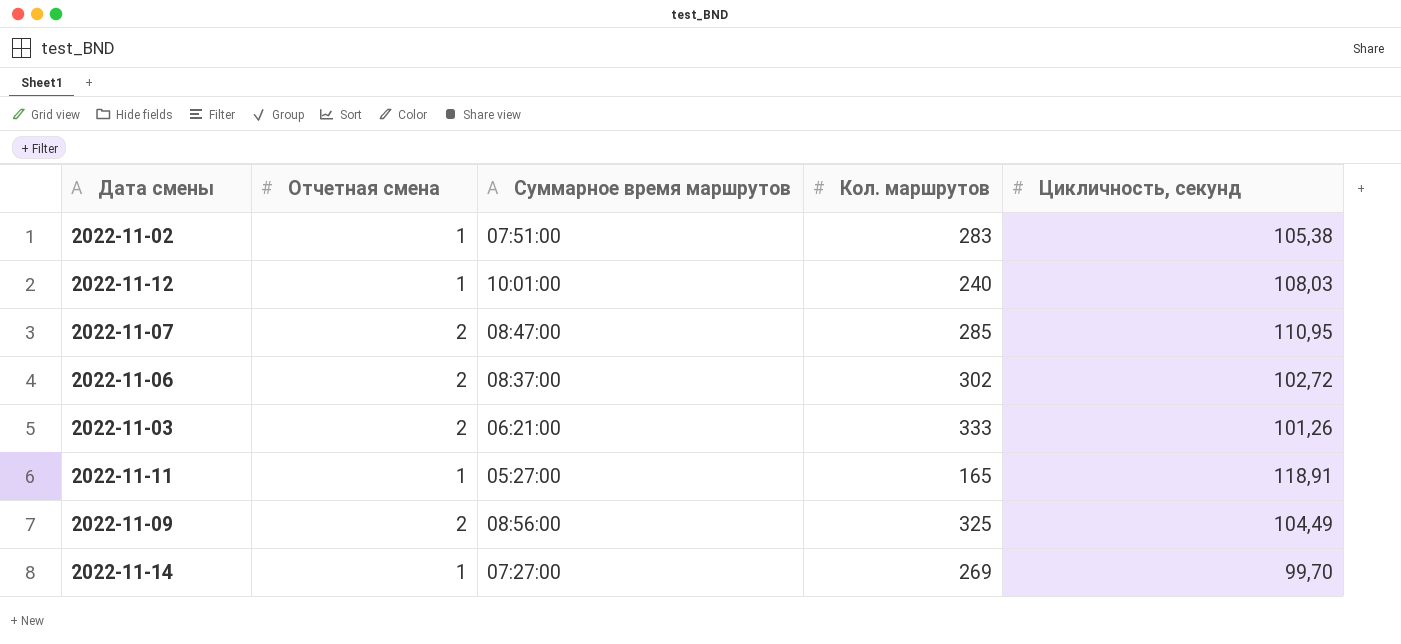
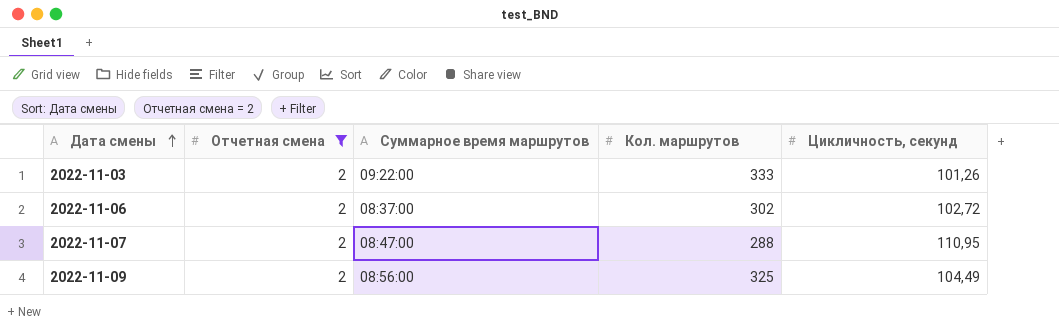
filter: none -> Отчетная смена = 2
row order: none -> Дата смены ascending
2022-11-03 | Суммарное время маршрутов: 06:21:00 -> 09:22:00
2022-11-07 | Кол. маршрутов: 285 -> 288

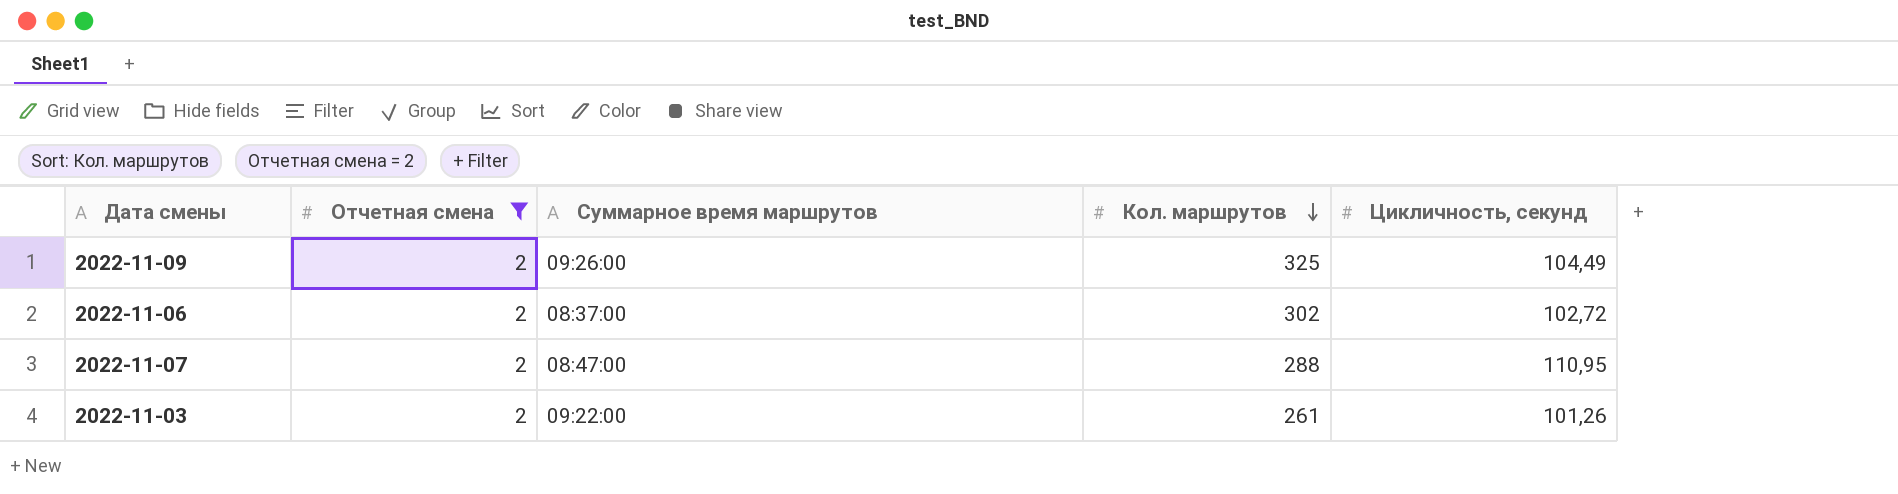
row order: Дата смены ascending -> Кол. маршрутов descending
2022-11-09 | Суммарное время маршрутов: 08:56:00 -> 09:26:00
2022-11-03 | Кол. маршрутов: 333 -> 261

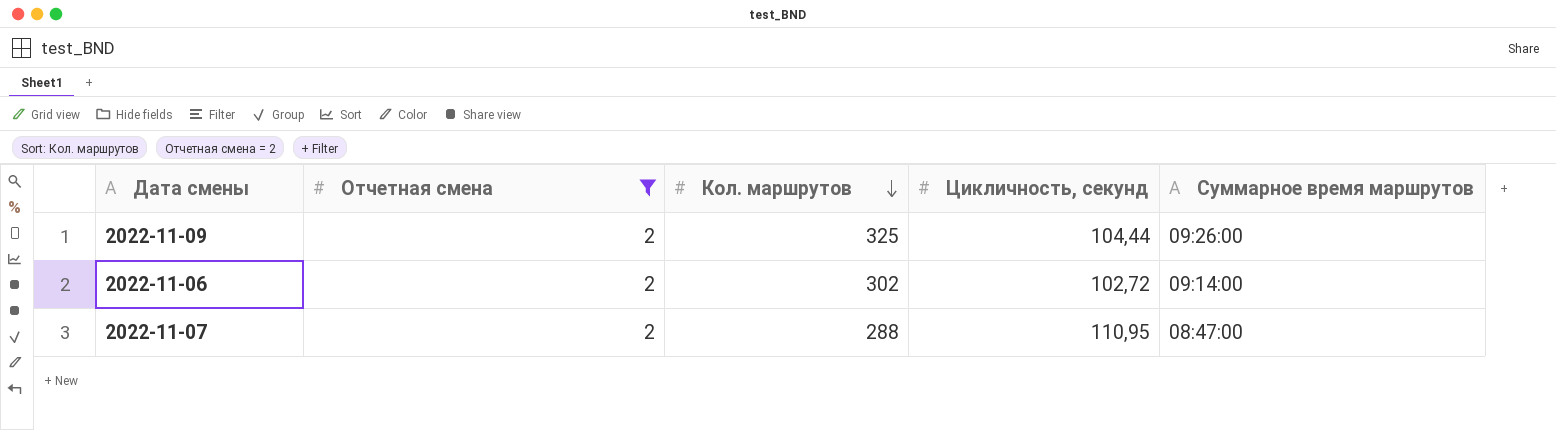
column Суммарное время маршрутов | position: 3 -> 5
row 2022-11-03: 2 | 09:22:00 | 261 | 101,26 -> none
2022-11-09 | Цикличность, секунд: 104,49 -> 104,44
2022-11-06 | Суммарное время маршрутов: 08:37:00 -> 09:14:00

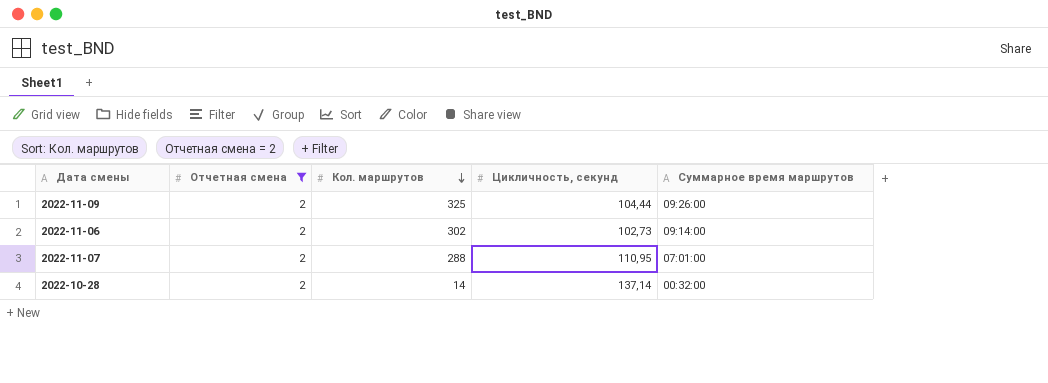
2022-11-06 | Цикличность, секунд: 102,72 -> 102,73
2022-11-07 | Суммарное время маршрутов: 08:47:00 -> 07:01:00
row 2022-10-28: none -> 2 | 14 | 137,14 | 00:32:00

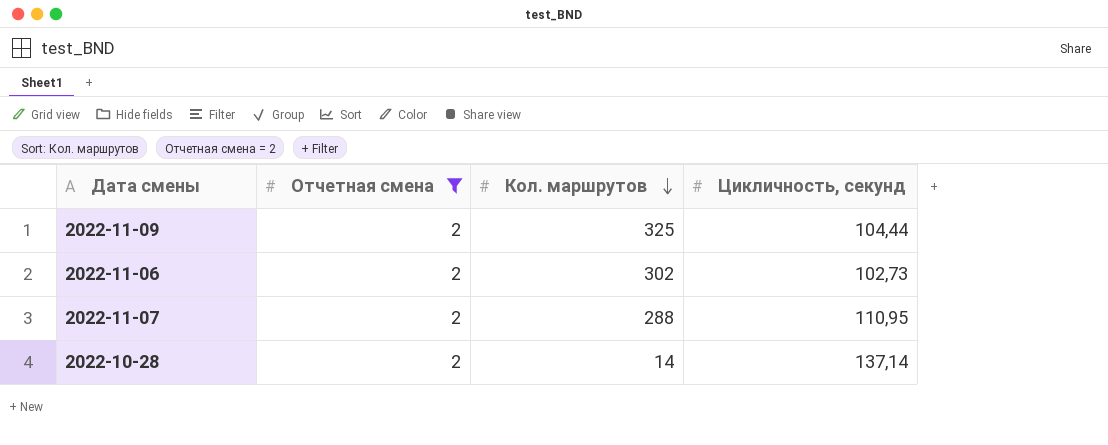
column Суммарное время маршрутов | position: 5 -> none

